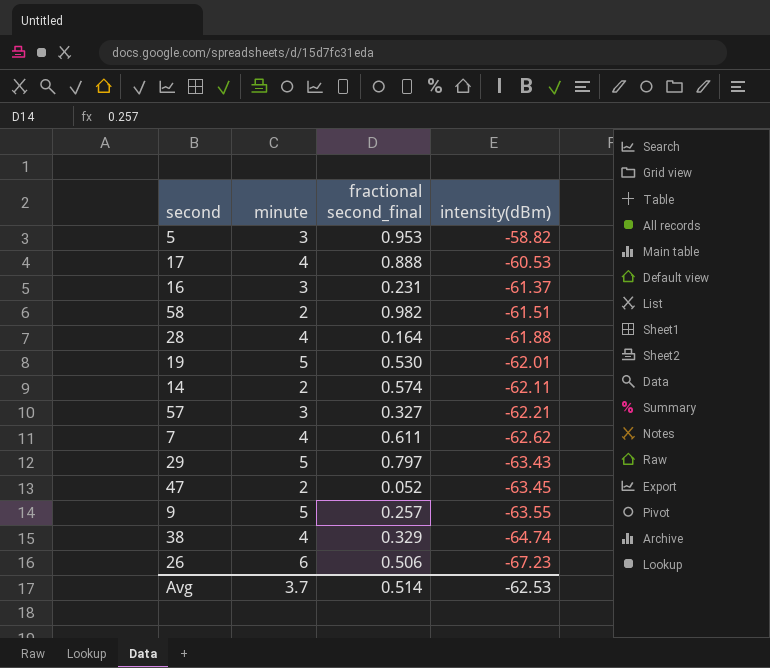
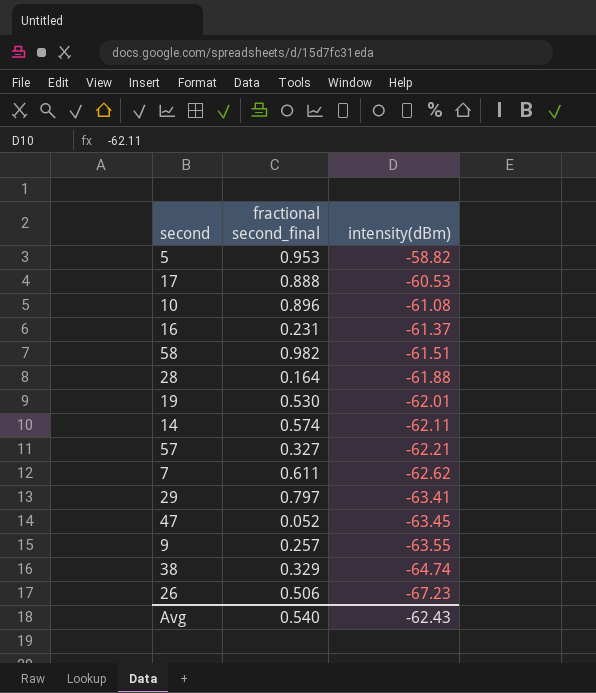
column minute | position: 2 -> none
row 10: none -> 0.896 | -61.08
29 | intensity(dBm): -63.43 -> -63.41
Avg | fractional second_final: 0.514 -> 0.540
Avg | intensity(dBm): -62.53 -> -62.43

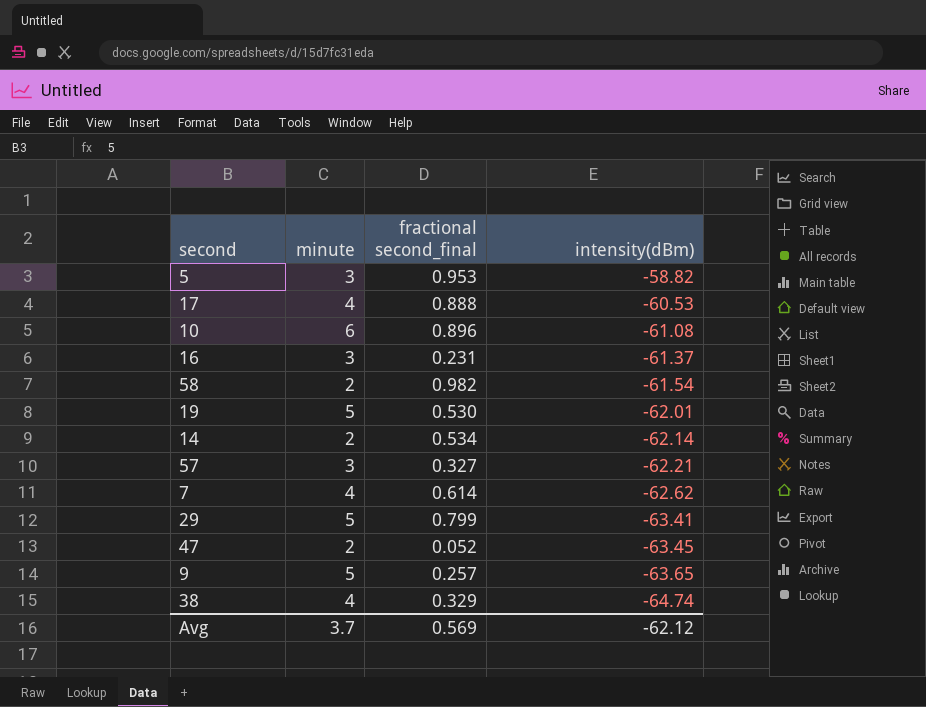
column minute | position: none -> 2
row 28: 0.164 | -61.88 -> none
row 26: 0.506 | -67.23 -> none
58 | intensity(dBm): -61.51 -> -61.54
14 | fractional second_final: 0.574 -> 0.534
14 | intensity(dBm): -62.11 -> -62.14
7 | fractional second_final: 0.611 -> 0.614
29 | fractional second_final: 0.797 -> 0.799
9 | intensity(dBm): -63.55 -> -63.65
Avg | fractional second_final: 0.540 -> 0.569
Avg | intensity(dBm): -62.43 -> -62.12

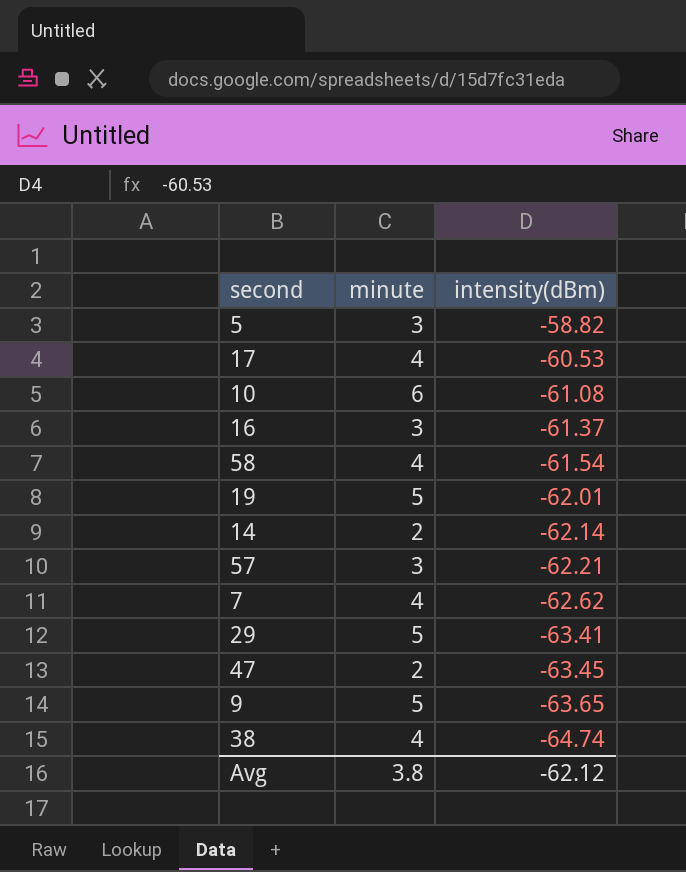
column fractional second_final | position: 3 -> none
58 | minute: 2 -> 4
Avg | minute: 3.7 -> 3.8

